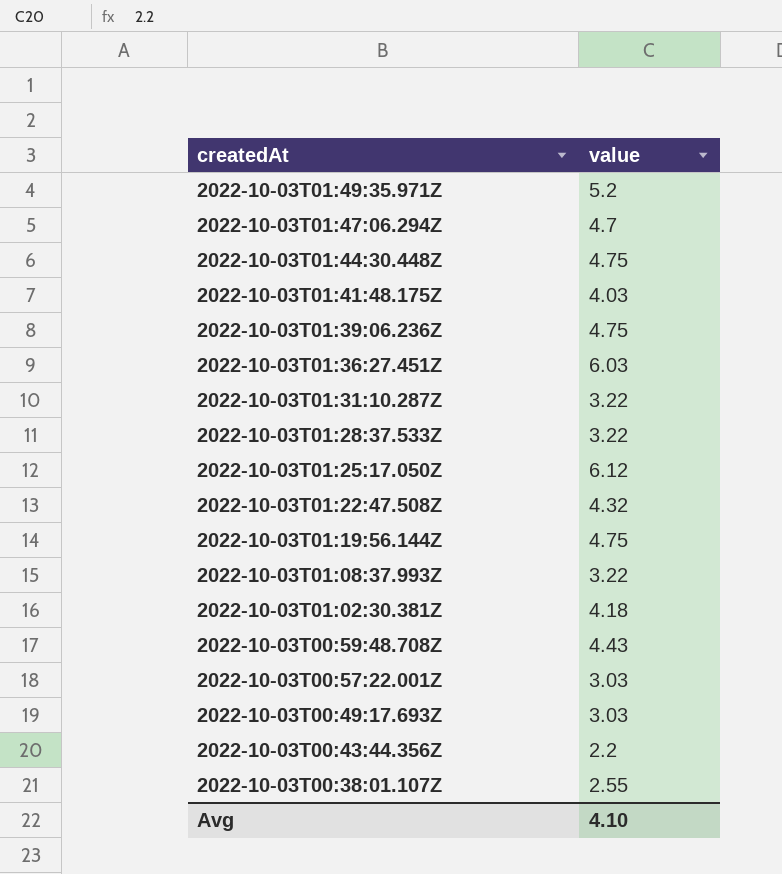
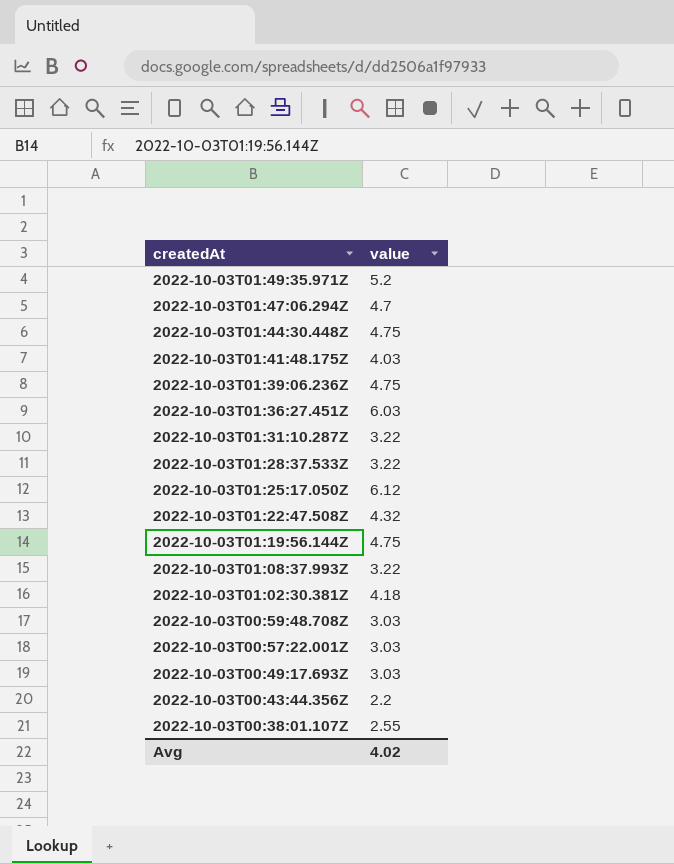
2022-10-03T00:59:48.708Z | value: 4.43 -> 3.03
Avg | value: 4.10 -> 4.02

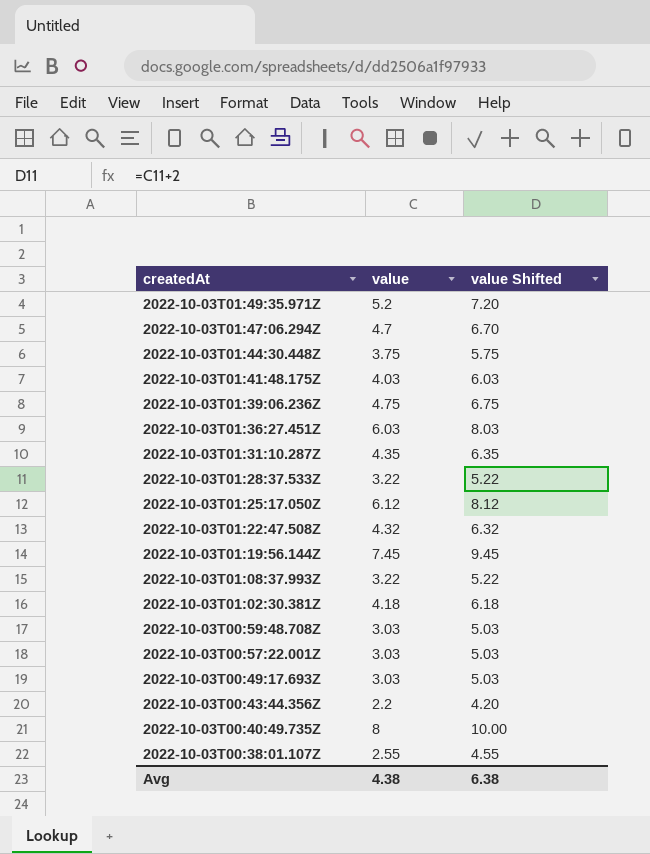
column value Shifted | formula: none -> [value] + 2
2022-10-03T01:44:30.448Z | value: 4.75 -> 3.75
2022-10-03T01:31:10.287Z | value: 3.22 -> 4.35
2022-10-03T01:19:56.144Z | value: 4.75 -> 7.45
row 2022-10-03T00:40:49.735Z: none -> 8 | 10.00
Avg | value: 4.02 -> 4.38

